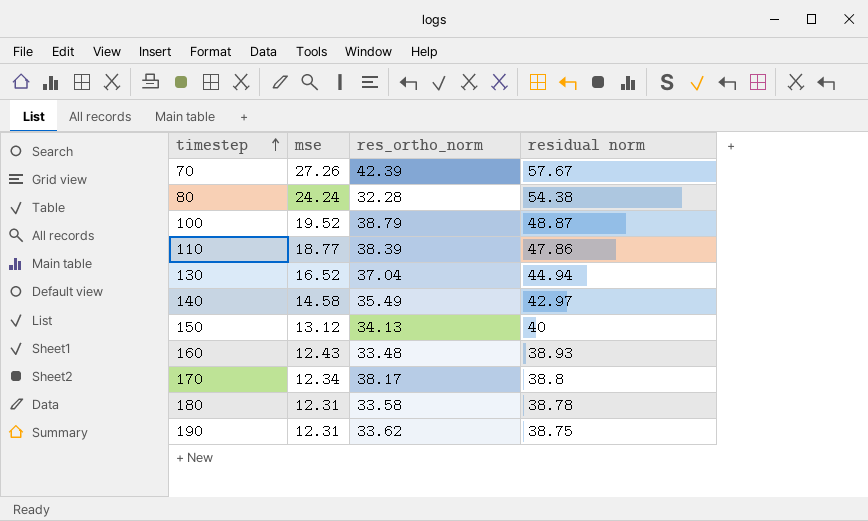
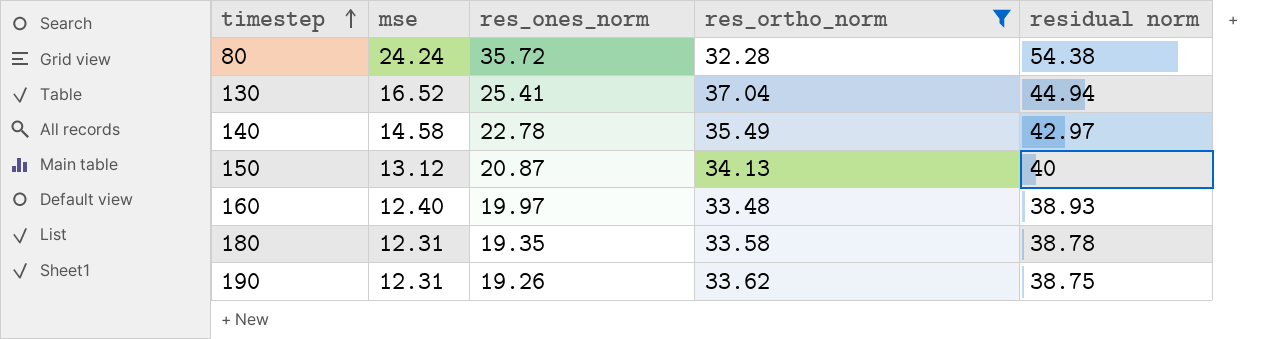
filter: none -> res_ortho_norm <= 37.04
column res_ones_norm | position: none -> 3
160 | mse: 12.43 -> 12.40

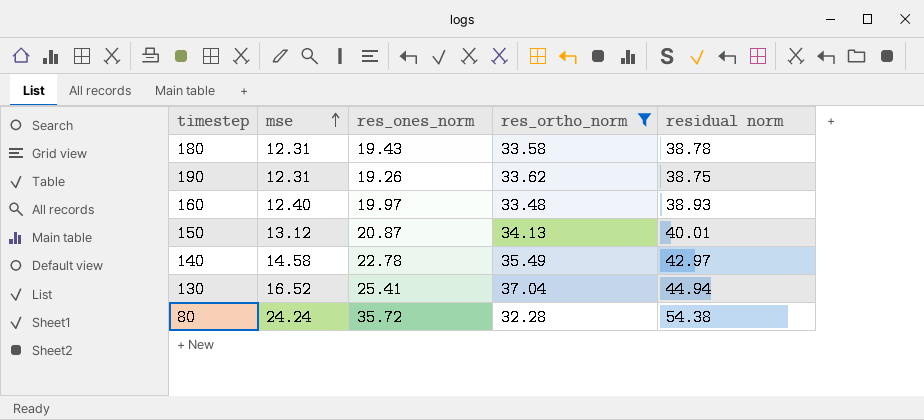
row order: timestep ascending -> mse ascending
180 | res_ones_norm: 19.35 -> 19.43
150 | residual norm: 40 -> 40.01

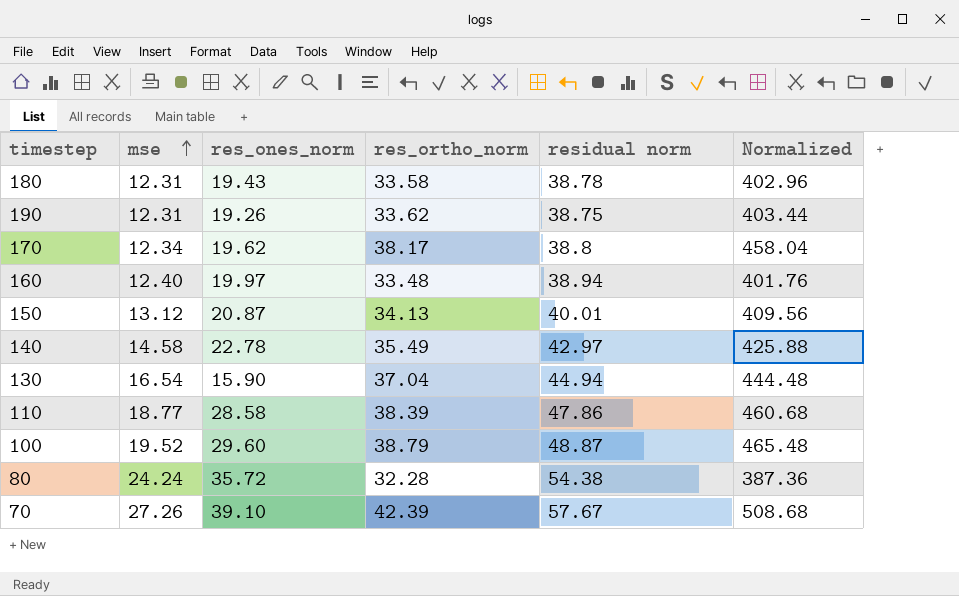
filter: res_ortho_norm <= 37.04 -> none
column Normalized | formula: none -> [res_ortho_norm] * 12
160 | residual norm: 38.93 -> 38.94
130 | mse: 16.52 -> 16.54
130 | res_ones_norm: 25.41 -> 15.90

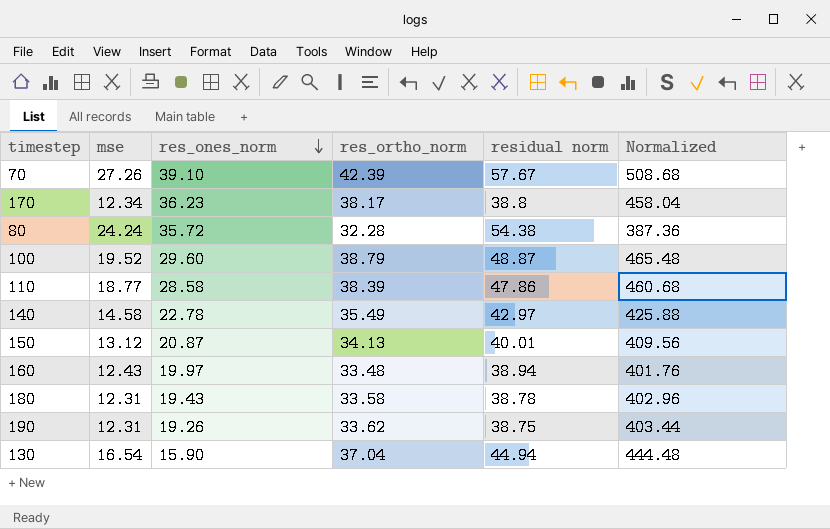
row order: mse ascending -> res_ones_norm descending
170 | res_ones_norm: 19.62 -> 36.23
160 | mse: 12.40 -> 12.43

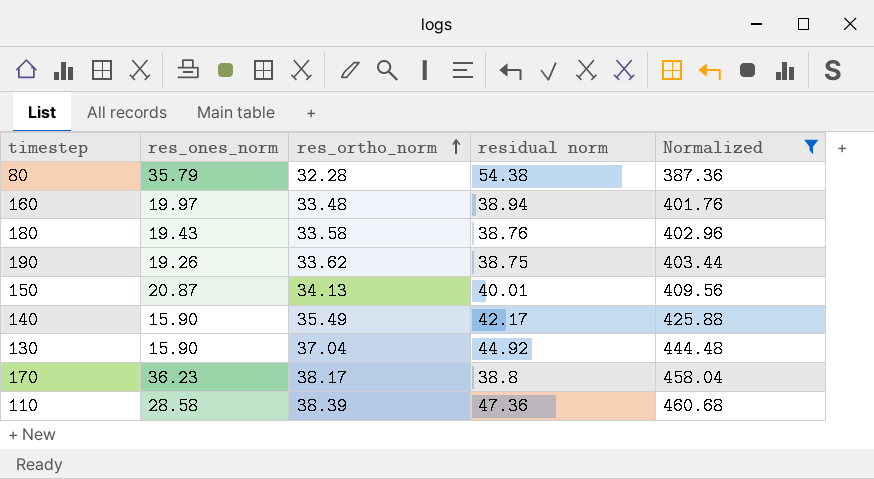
filter: none -> Normalized <= 460.68
row order: res_ones_norm descending -> res_ortho_norm ascending
column mse | position: 2 -> none
80 | res_ones_norm: 35.72 -> 35.79
180 | residual norm: 38.78 -> 38.76
140 | res_ones_norm: 22.78 -> 15.90
140 | residual norm: 42.97 -> 42.17
130 | residual norm: 44.94 -> 44.92
110 | residual norm: 47.86 -> 47.36

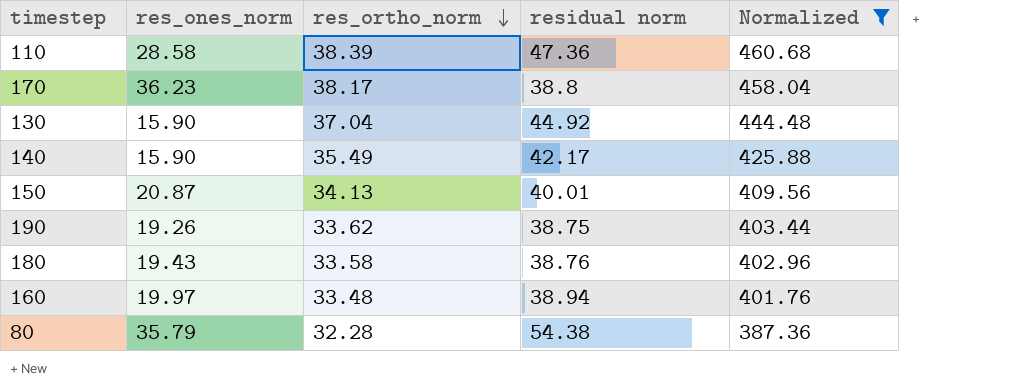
row order: res_ortho_norm ascending -> res_ortho_norm descending

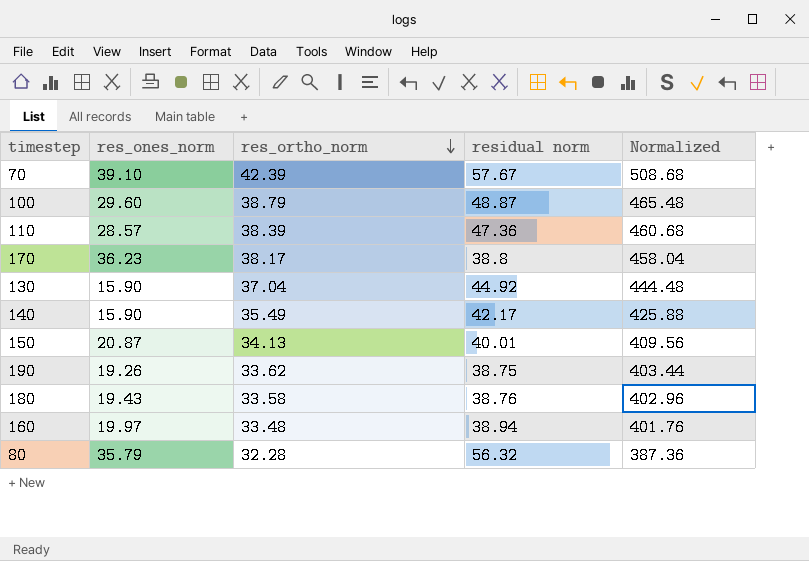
filter: Normalized <= 460.68 -> none
110 | res_ones_norm: 28.58 -> 28.57
80 | residual norm: 54.38 -> 56.32

